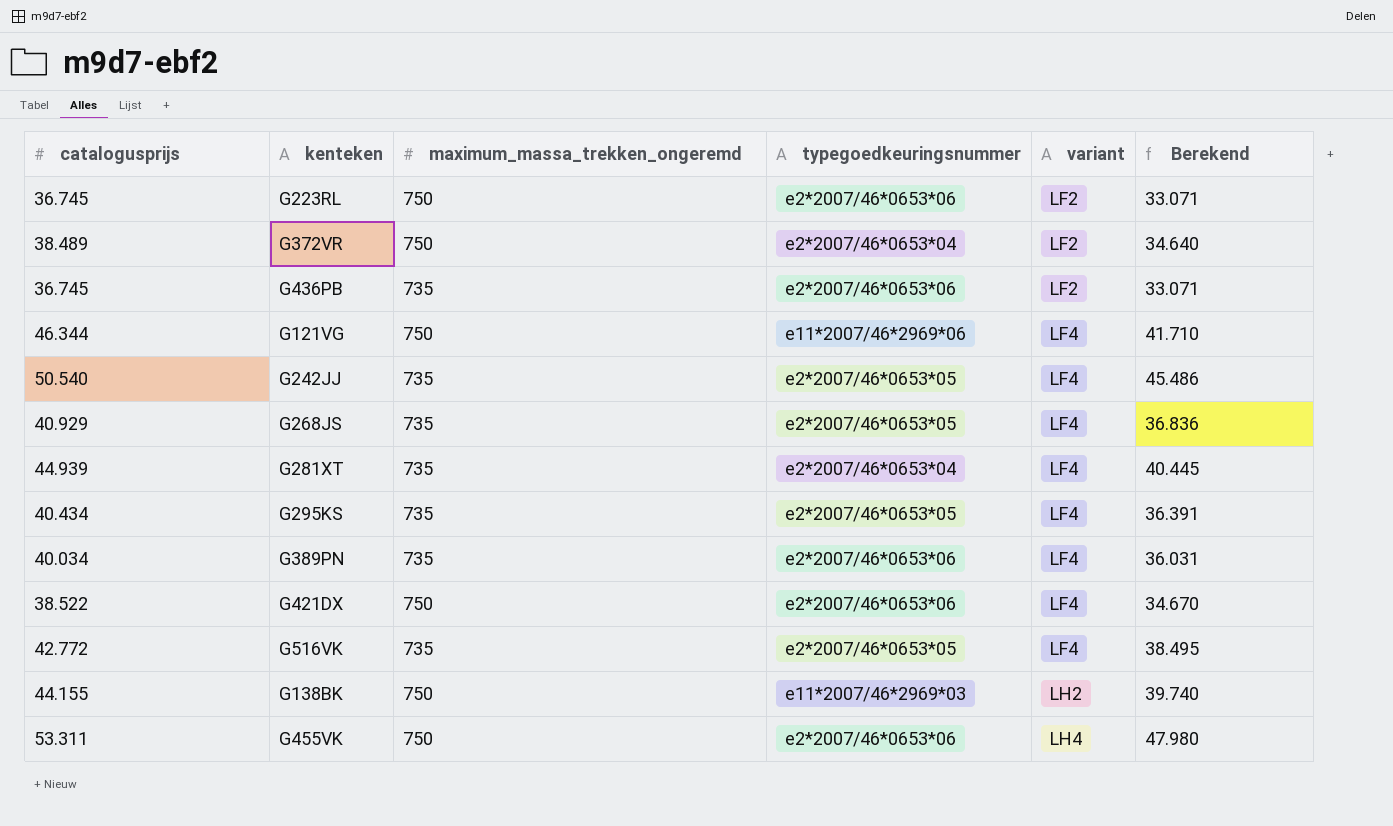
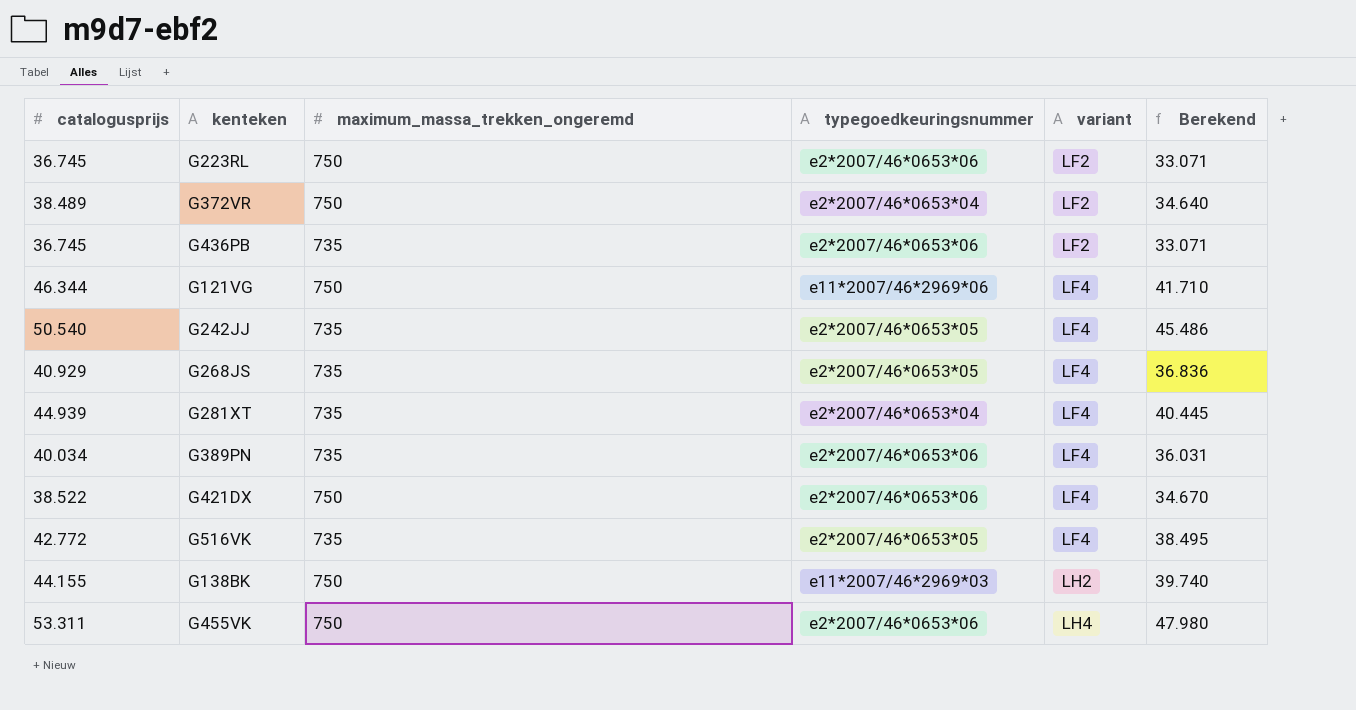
row G295KS: 40.434 | 735 | e2*2007/46*0653*05 | LF4 | 36.391 -> none

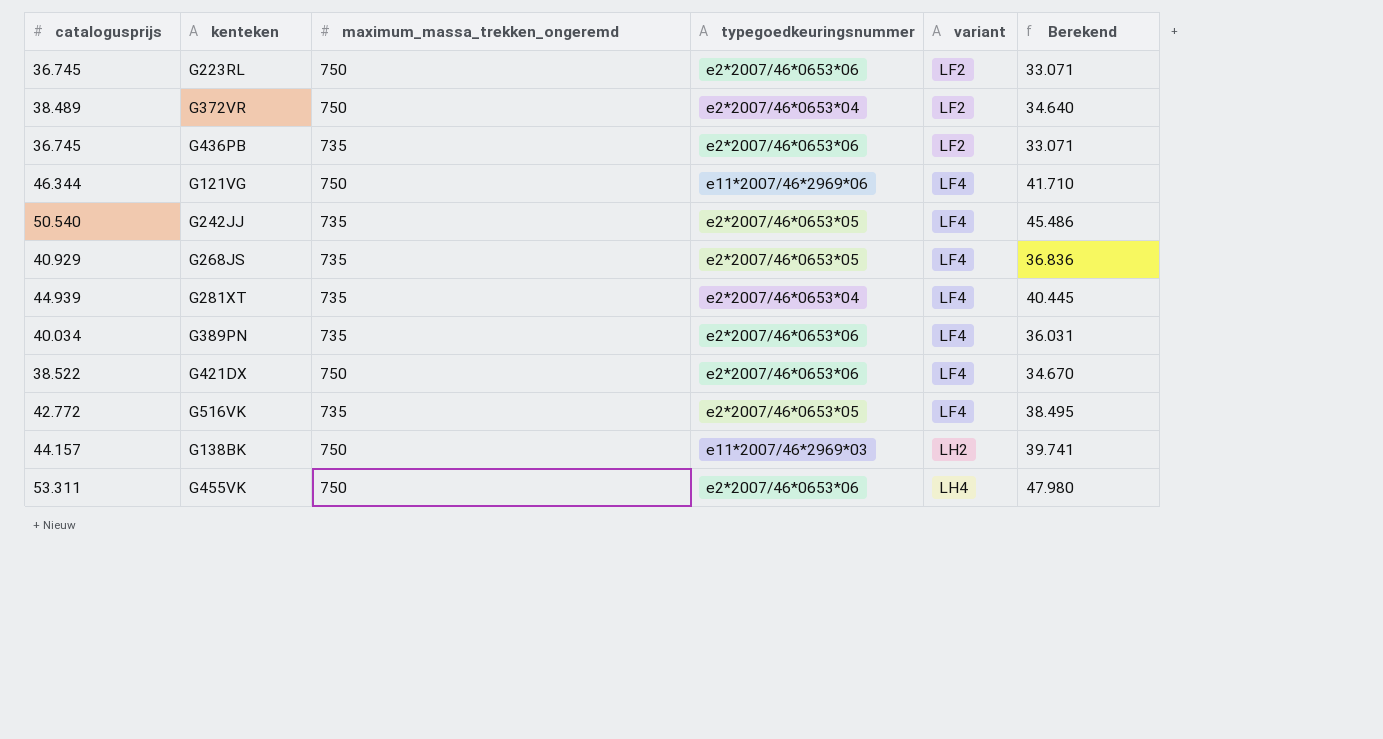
G138BK | catalogusprijs: 44.155 -> 44.157
G138BK | Berekend: 39.740 -> 39.741

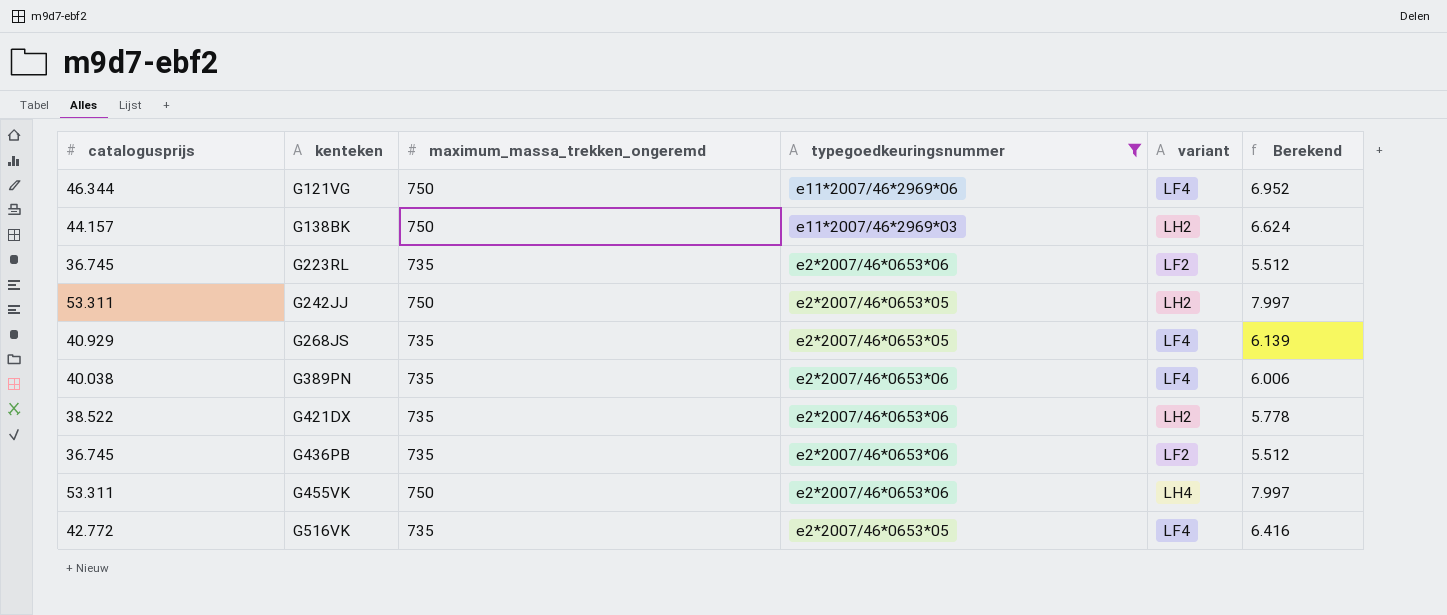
filter: none -> typegoedkeuringsnummer != e2*2007/46*0653*04
row order: variant ascending -> kenteken ascending
column Berekend | formula: [catalogusprijs] * 0,9 -> [catalogusprijs] * 0,15
G223RL | maximum_massa_trekken_ongeremd: 750 -> 735
G242JJ | catalogusprijs: 50.540 -> 53.311
G242JJ | maximum_massa_trekken_ongeremd: 735 -> 750
G242JJ | variant: LF4 -> LH2
G389PN | catalogusprijs: 40.034 -> 40.038
G421DX | maximum_massa_trekken_ongeremd: 750 -> 735
G421DX | variant: LF4 -> LH2

